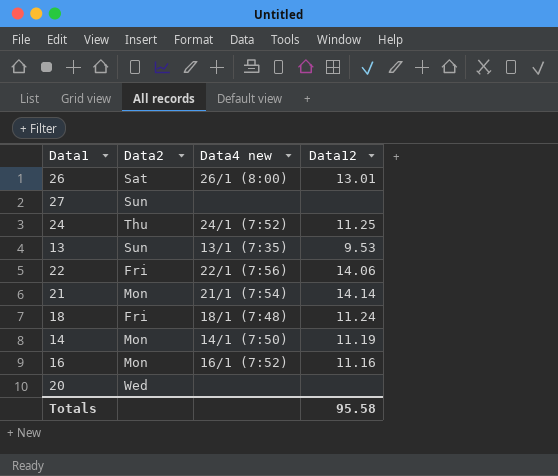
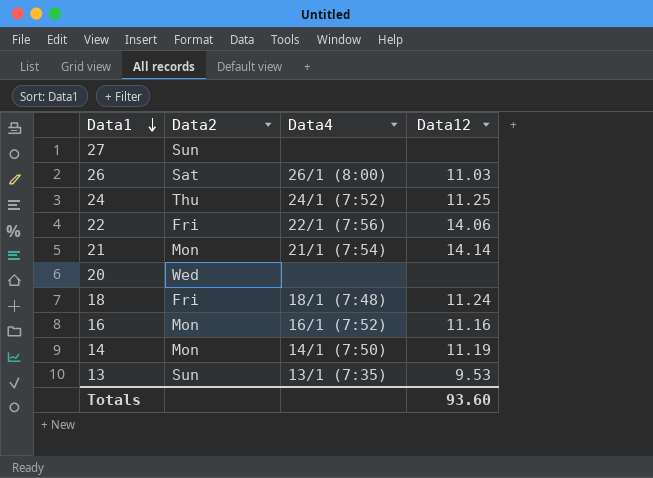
row order: none -> Data1 descending
column name: Data4 new -> Data4
26 | Data12: 13.01 -> 11.03
Totals | Data12: 95.58 -> 93.60

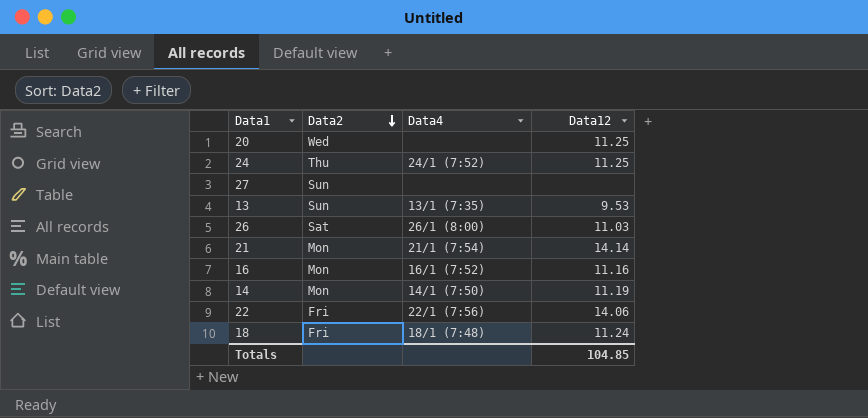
row order: Data1 descending -> Data2 descending
20 | Data12: none -> 11.25
Totals | Data12: 93.60 -> 104.85

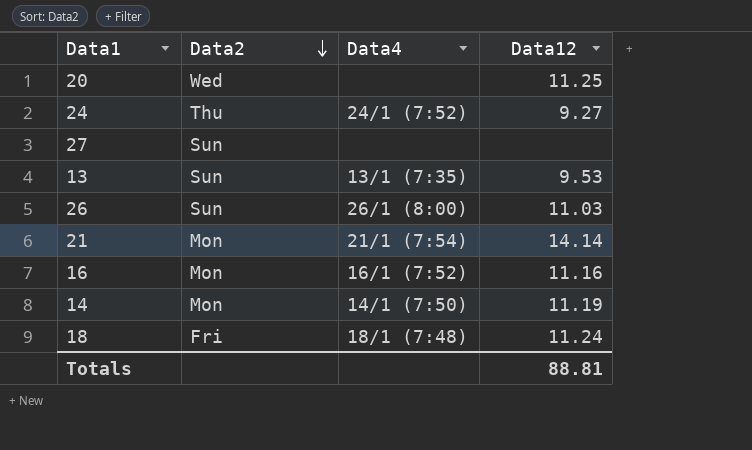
row 22: Fri | 22/1 (7:56) | 14.06 -> none
24 | Data12: 11.25 -> 9.27
26 | Data2: Sat -> Sun
Totals | Data12: 104.85 -> 88.81

